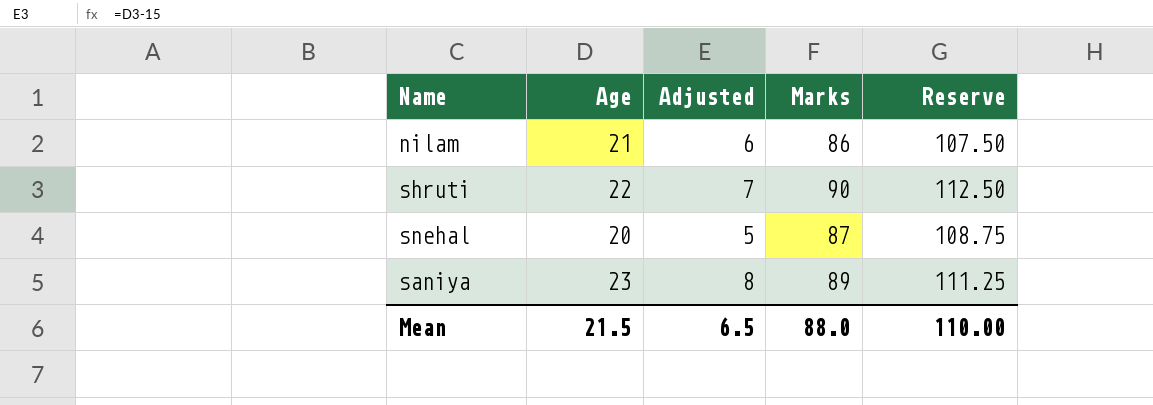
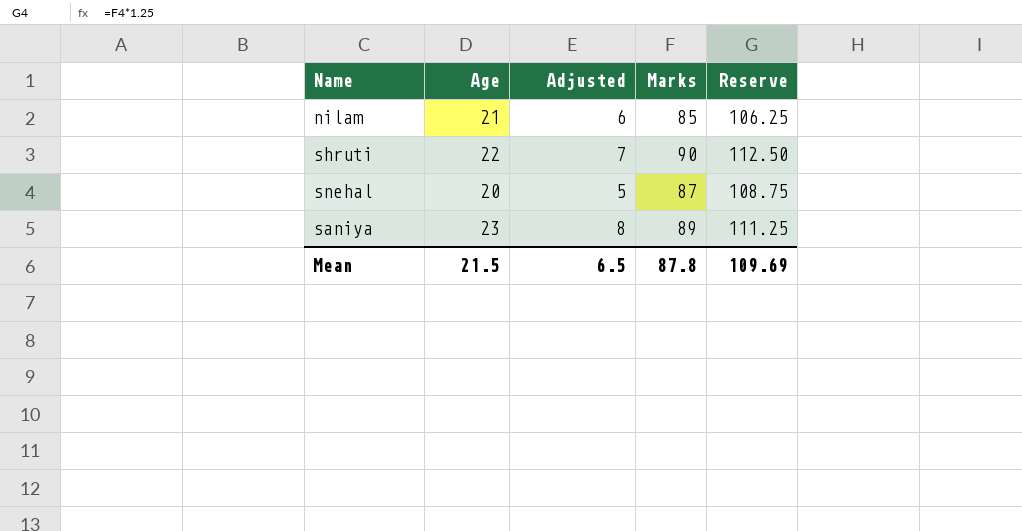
nilam | Marks: 86 -> 85
nilam | Reserve: 107.50 -> 106.25
Mean | Marks: 88.0 -> 87.8
Mean | Reserve: 110.00 -> 109.69

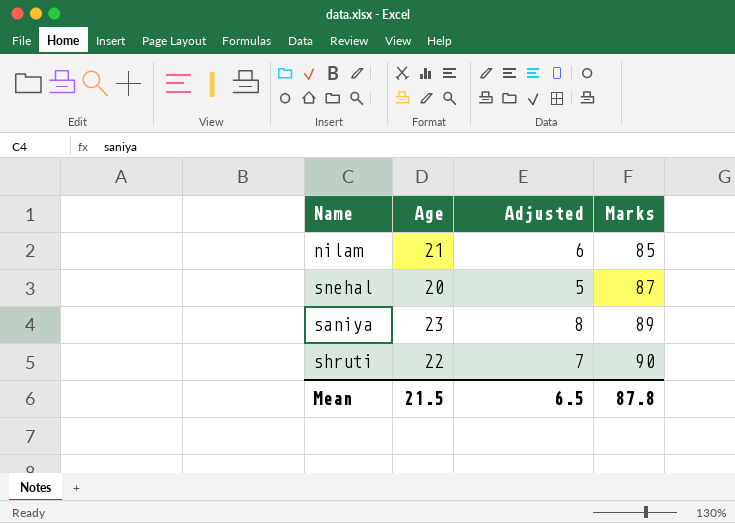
row order: none -> Marks ascending
column Reserve | formula: [Marks] * 1.25 -> none

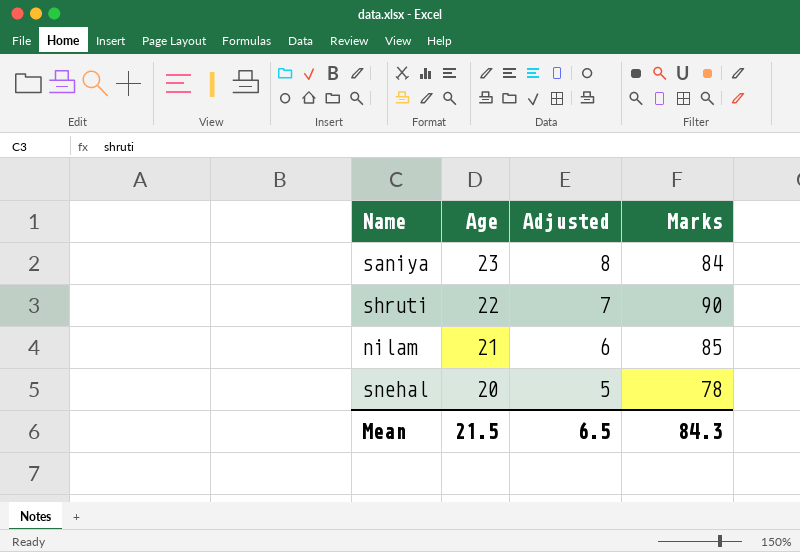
row order: Marks ascending -> Age descending
saniya | Marks: 89 -> 84
snehal | Marks: 87 -> 78
Mean | Marks: 87.8 -> 84.3

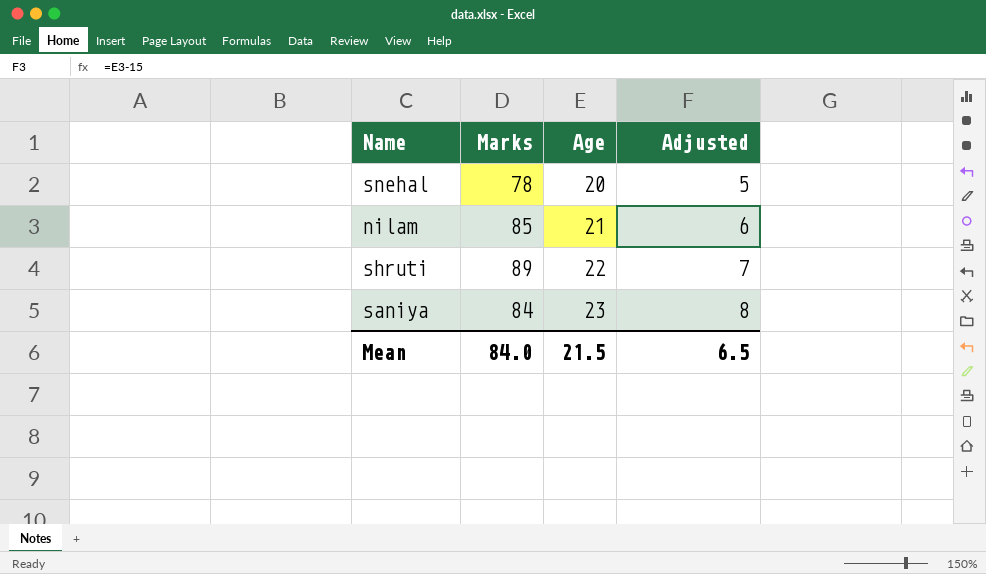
row order: Age descending -> Age ascending
column Marks | position: 4 -> 2
shruti | Marks: 90 -> 89
Mean | Marks: 84.3 -> 84.0

